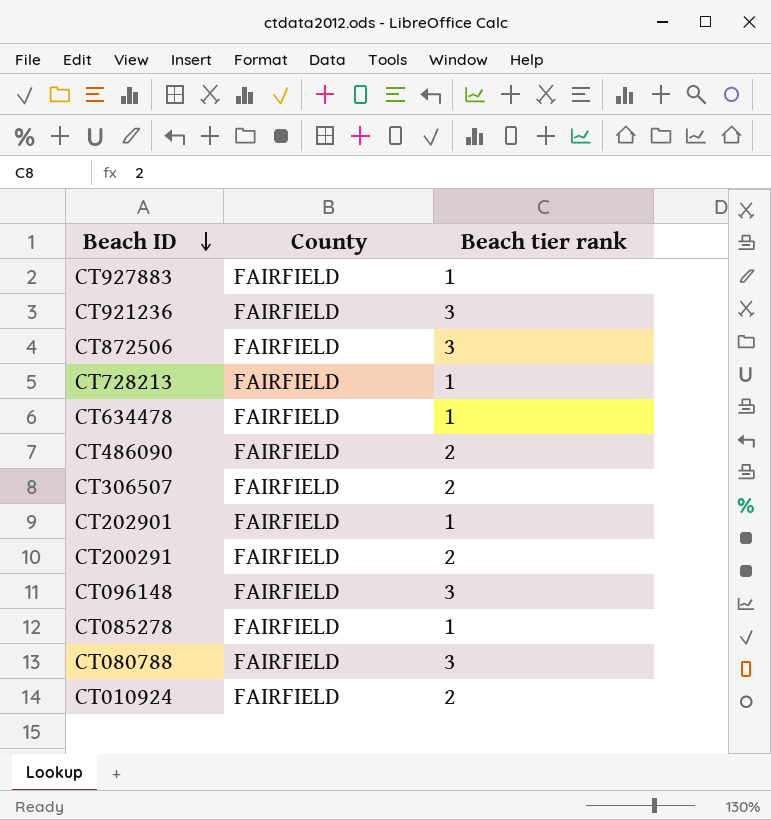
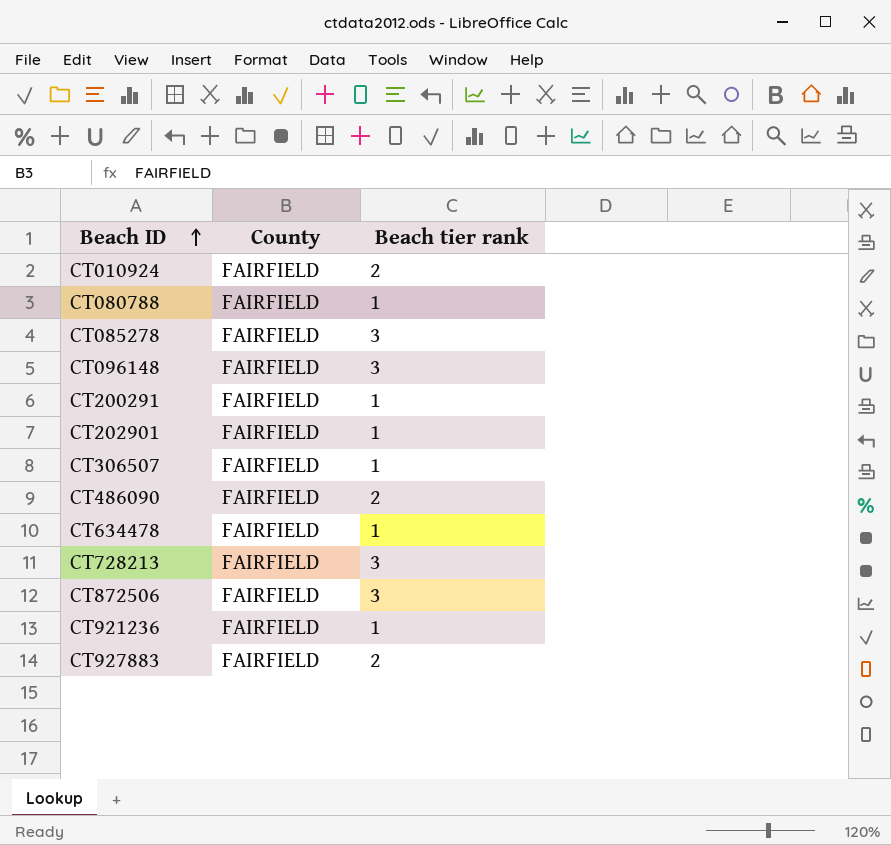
row order: Beach ID descending -> Beach ID ascending
CT080788 | Beach tier rank: 3 -> 1
CT085278 | Beach tier rank: 1 -> 3
CT200291 | Beach tier rank: 2 -> 1
CT306507 | Beach tier rank: 2 -> 1
CT728213 | Beach tier rank: 1 -> 3
CT921236 | Beach tier rank: 3 -> 1
CT927883 | Beach tier rank: 1 -> 2

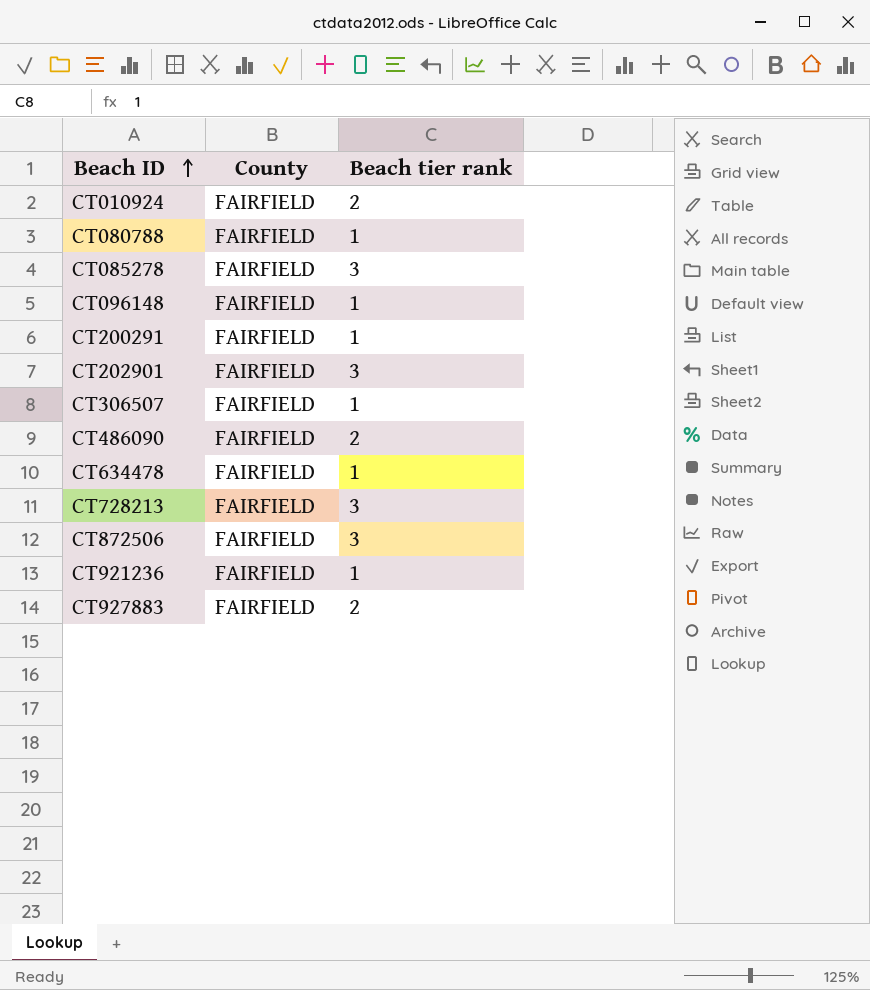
CT096148 | Beach tier rank: 3 -> 1
CT202901 | Beach tier rank: 1 -> 3

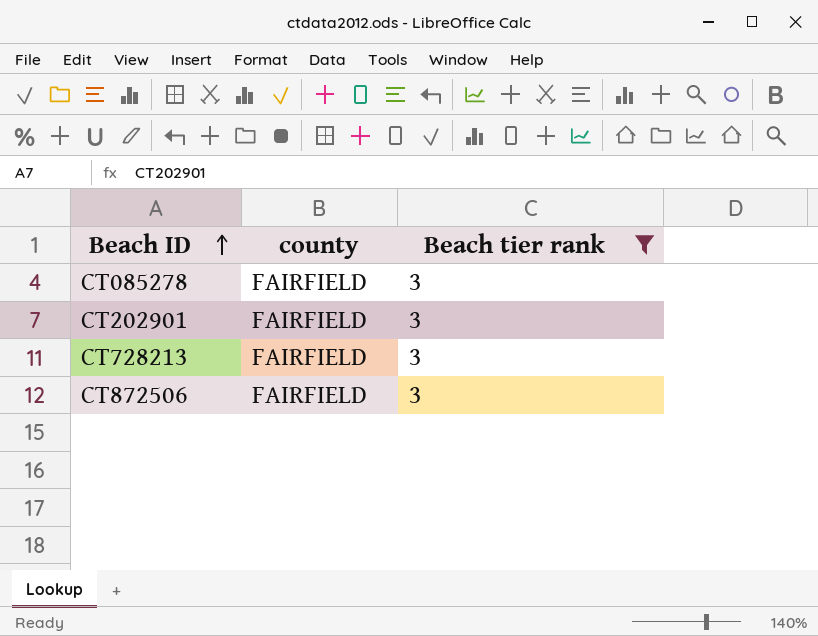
filter: none -> Beach tier rank = 3
column name: County -> county

